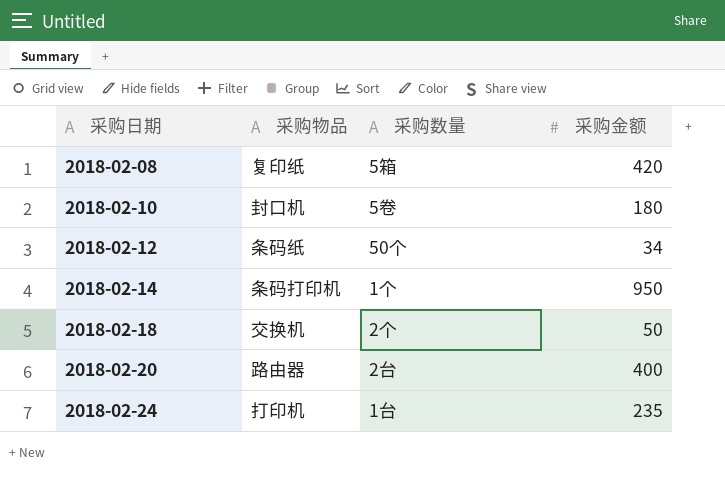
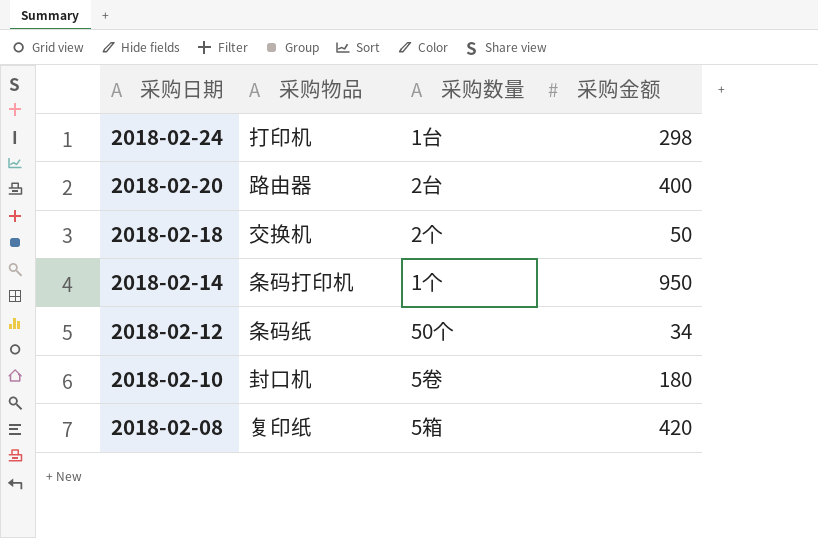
row order: 采购日期 ascending -> 采购日期 descending
2018-02-24 | 采购金额: 235 -> 298

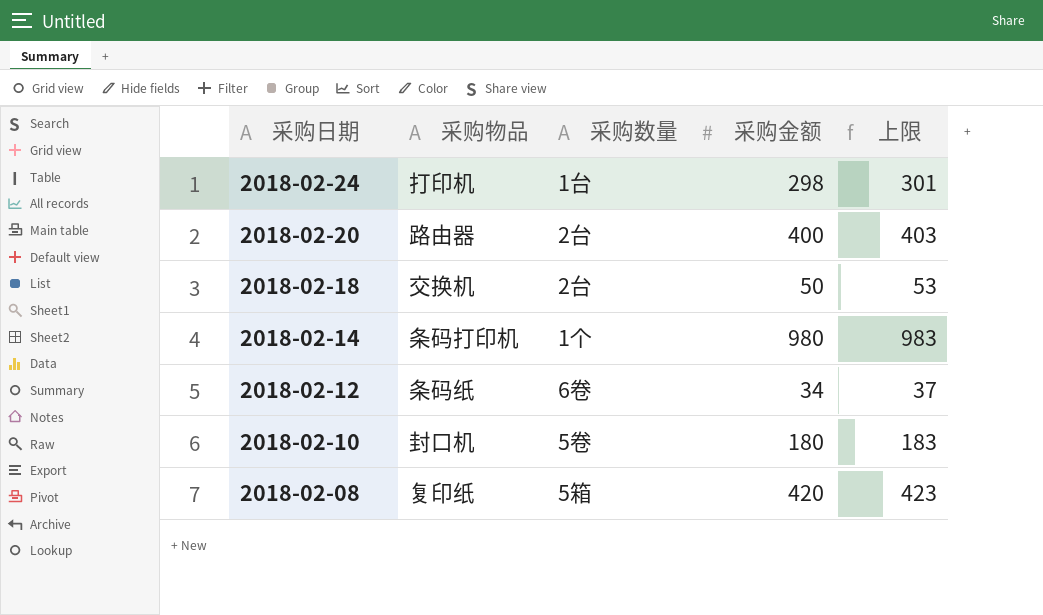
column 上限 | formula: none -> [采购金额] + 3
2018-02-18 | 采购数量: 2个 -> 2台
2018-02-14 | 采购金额: 950 -> 980
2018-02-12 | 采购数量: 50个 -> 6卷

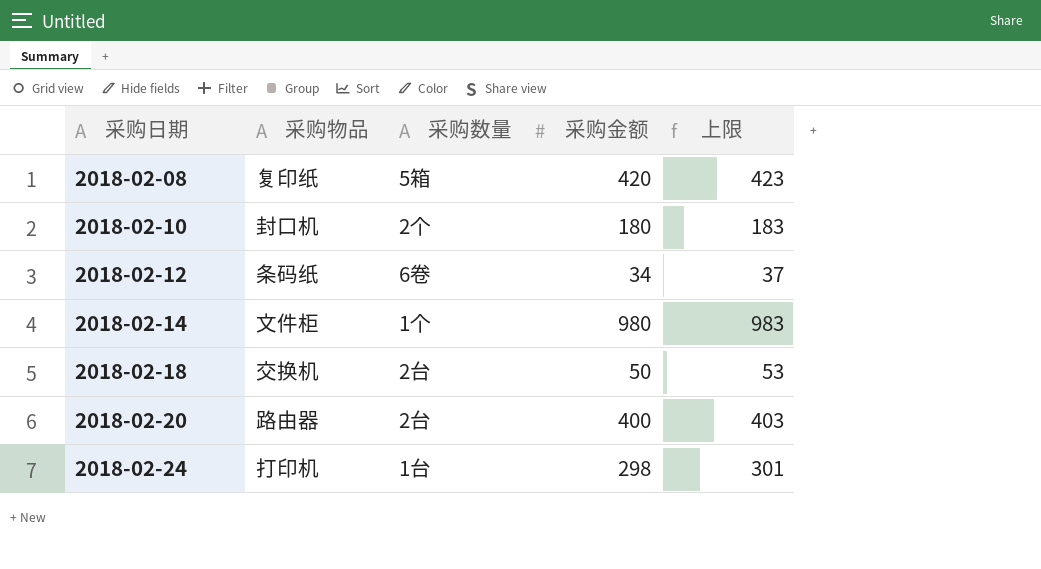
row order: 采购日期 descending -> 采购日期 ascending
2018-02-10 | 采购数量: 5卷 -> 2个
2018-02-14 | 采购物品: 条码打印机 -> 文件柜

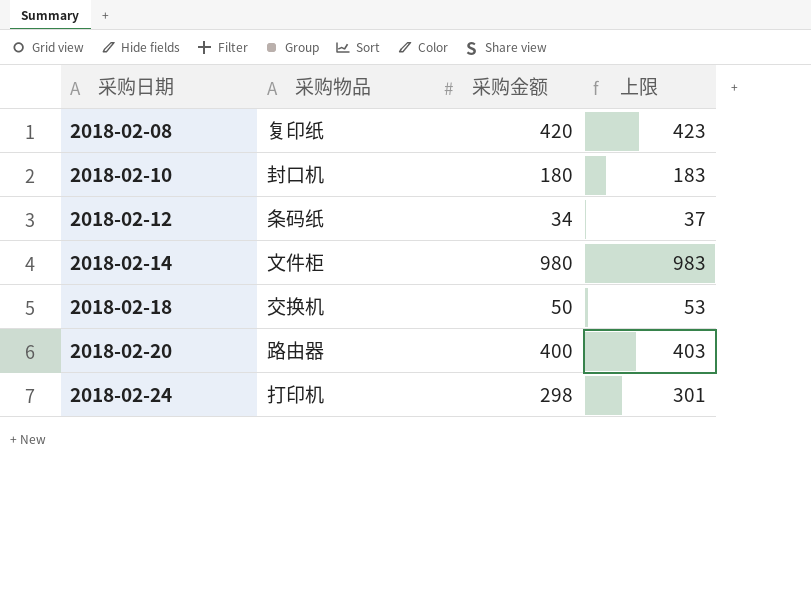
column 采购数量 | position: 3 -> none

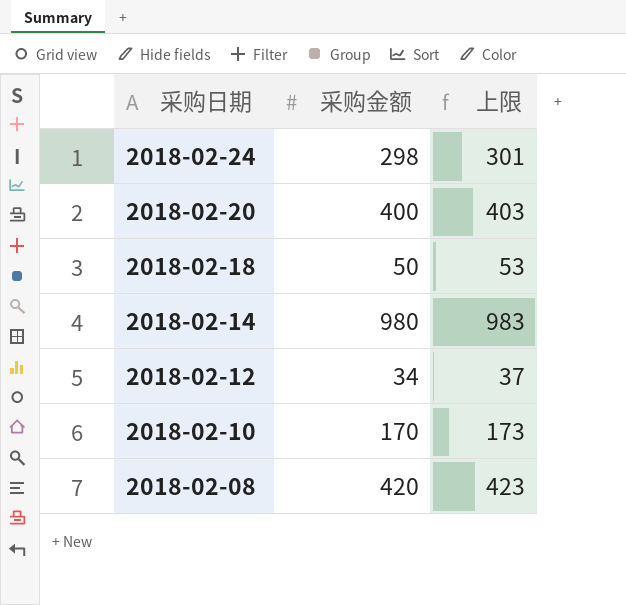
row order: 采购日期 ascending -> 采购日期 descending
column 采购物品 | position: 2 -> none
2018-02-10 | 采购金额: 180 -> 170
2018-02-10 | 上限: 183 -> 173

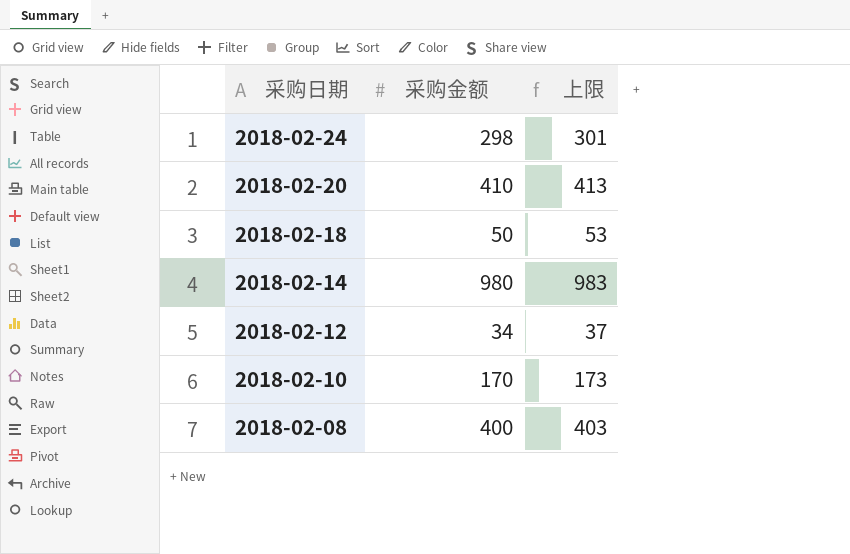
2018-02-20 | 采购金额: 400 -> 410
2018-02-20 | 上限: 403 -> 413
2018-02-08 | 采购金额: 420 -> 400
2018-02-08 | 上限: 423 -> 403

